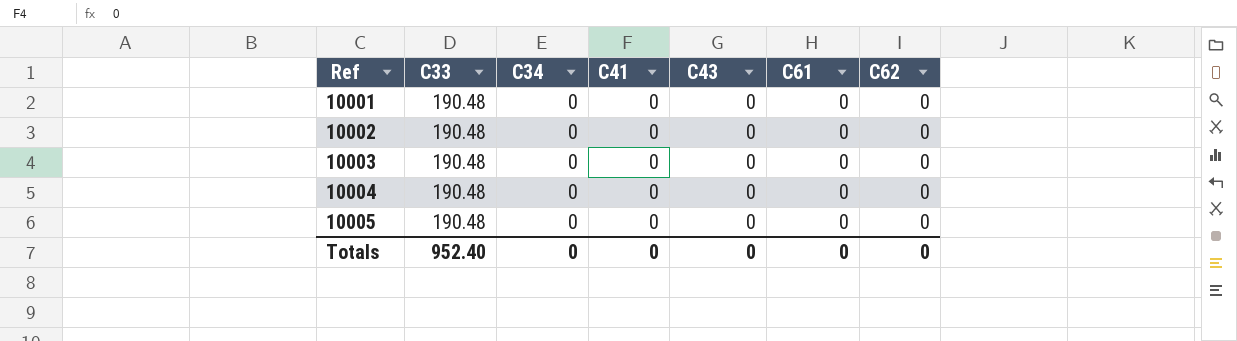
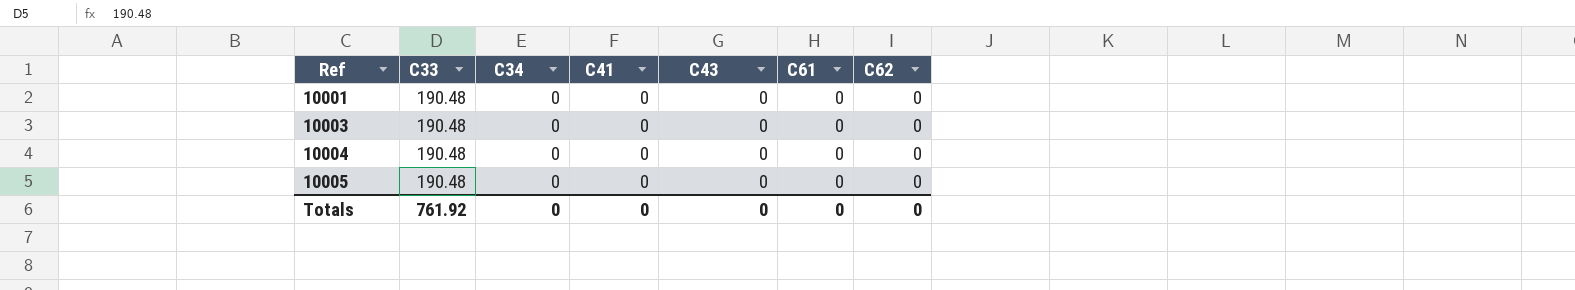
row 10002: 190.48 | 0 | 0 | 0 | 0 | 0 -> none
Totals | C33: 952.40 -> 761.92

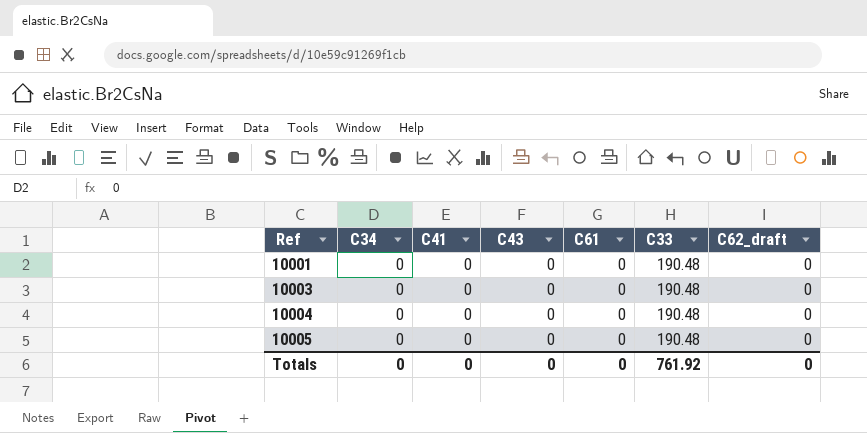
column C33 | position: 2 -> 6
column name: C62 -> C62_draft

